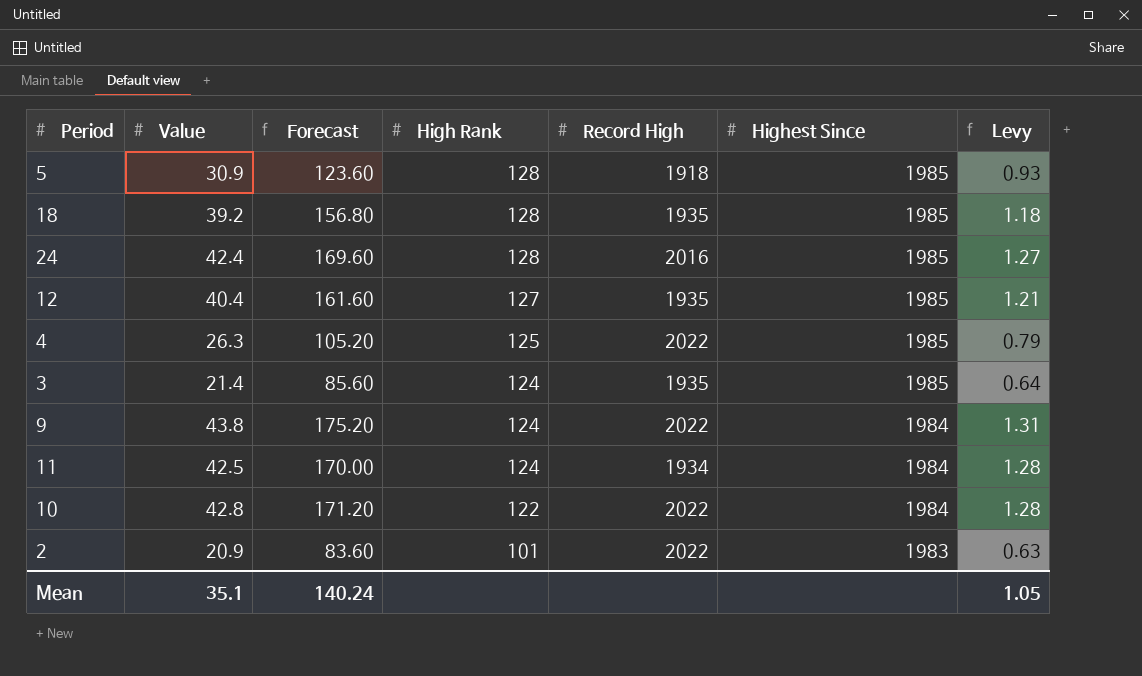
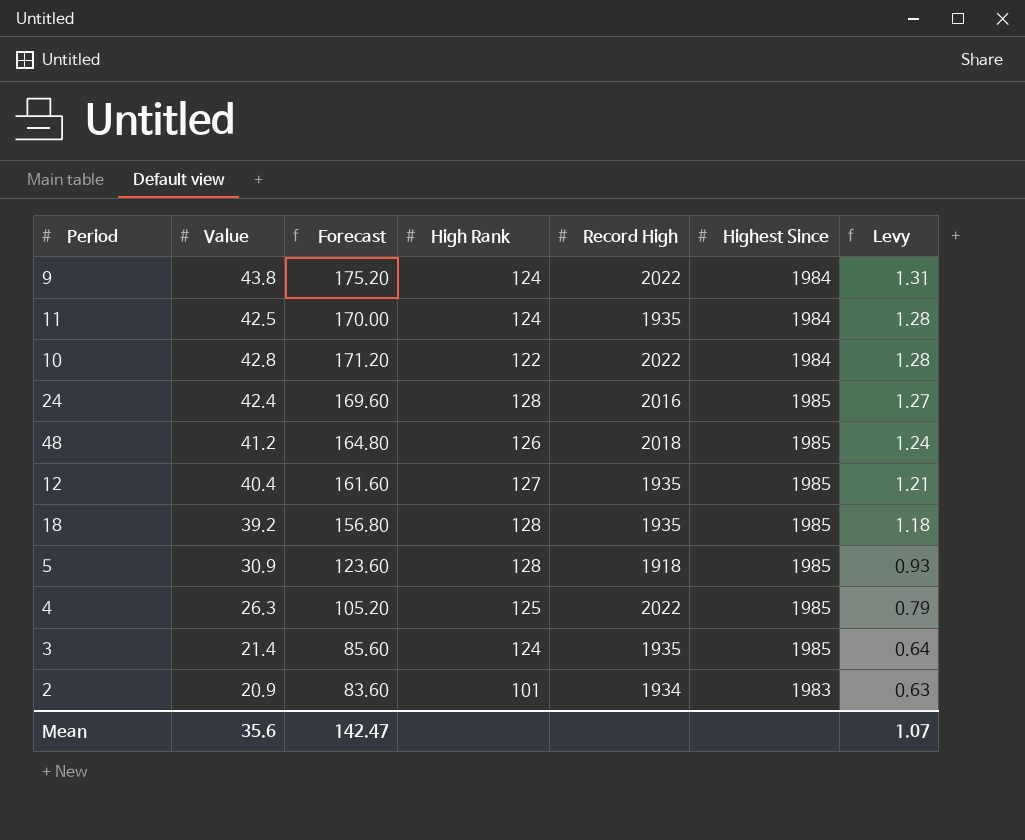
row order: High Rank descending -> Levy descending
11 | Record High: 1934 -> 1935
row 48: none -> 41.2 | 164.80 | 126 | 2018 | 1985 | 1.24
2 | Record High: 2022 -> 1934
Mean | Value: 35.1 -> 35.6
Mean | Forecast: 140.24 -> 142.47
Mean | Levy: 1.05 -> 1.07

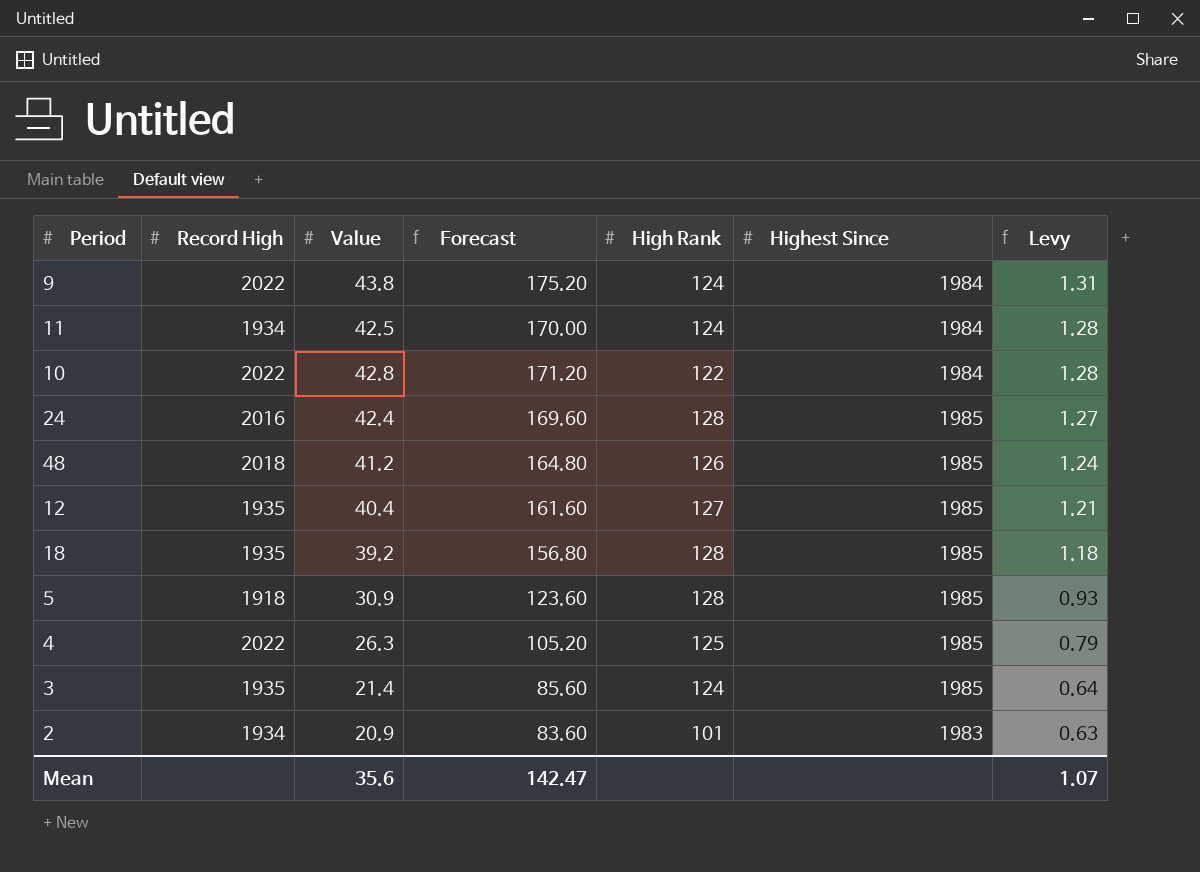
column Record High | position: 5 -> 2
11 | Record High: 1935 -> 1934

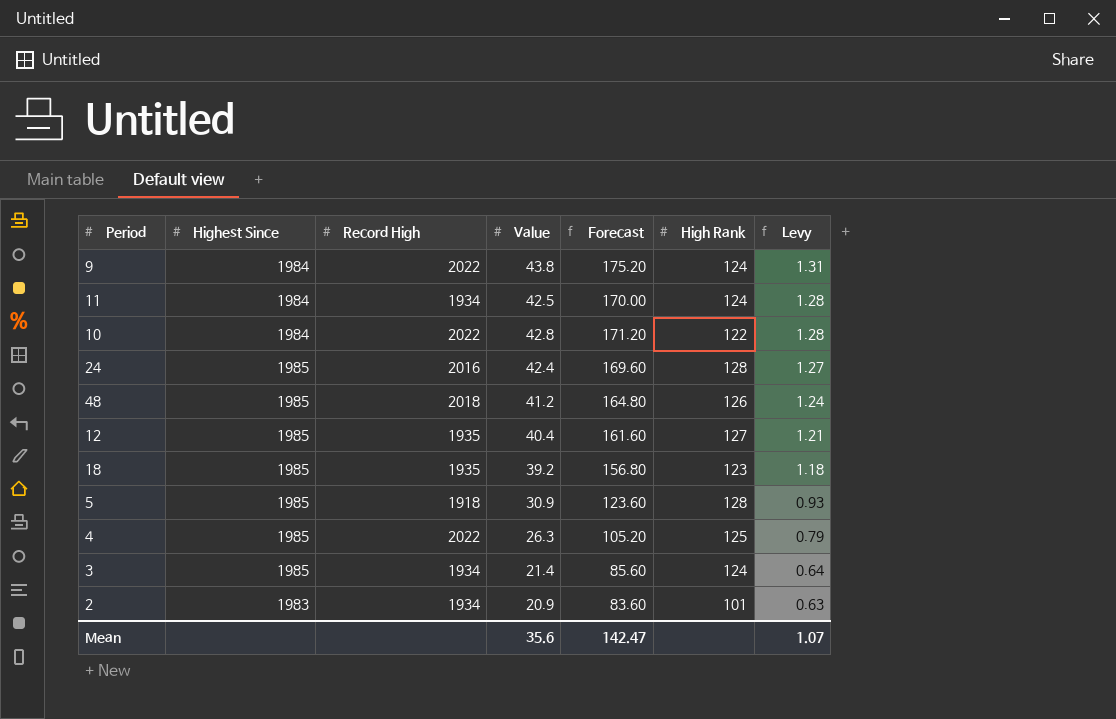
column Highest Since | position: 6 -> 2
18 | High Rank: 128 -> 123
3 | Record High: 1935 -> 1934

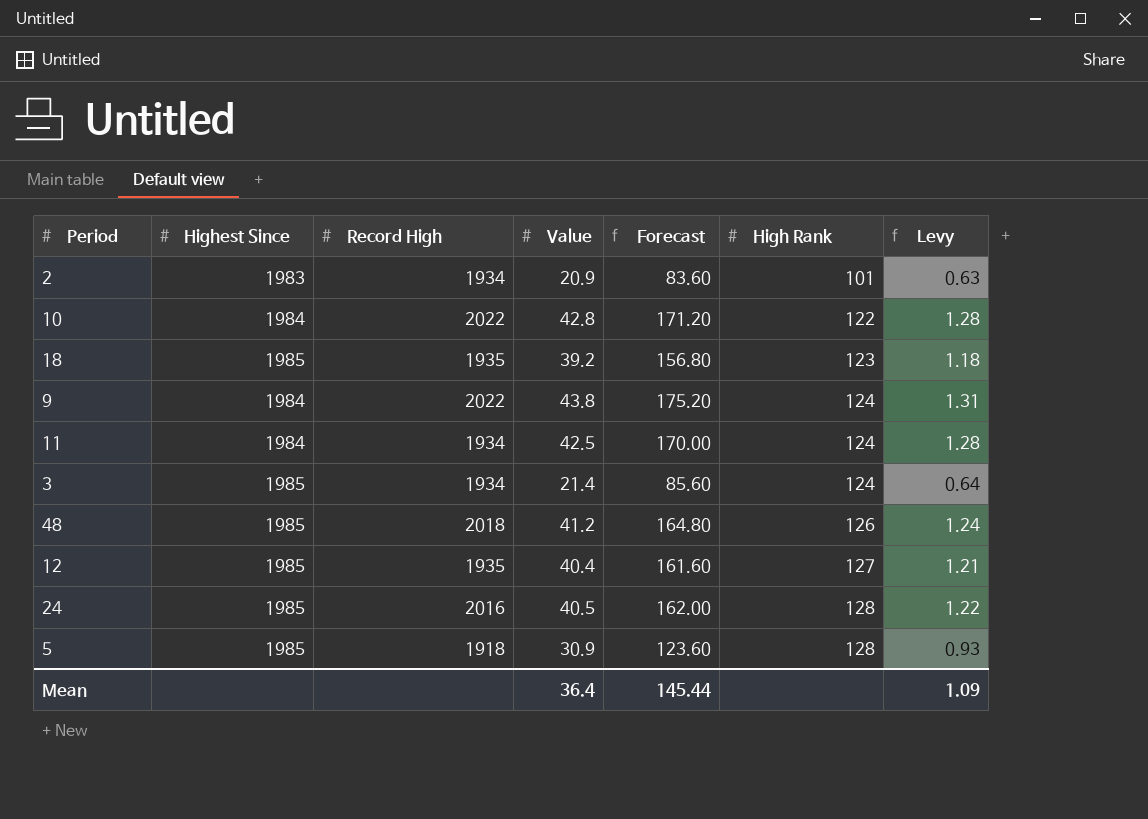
row order: Levy descending -> High Rank ascending
row 4: 1985 | 2022 | 26.3 | 105.20 | 125 | 0.79 -> none
24 | Value: 42.4 -> 40.5
24 | Forecast: 169.60 -> 162.00
24 | Levy: 1.27 -> 1.22
Mean | Value: 35.6 -> 36.4
Mean | Forecast: 142.47 -> 145.44
Mean | Levy: 1.07 -> 1.09

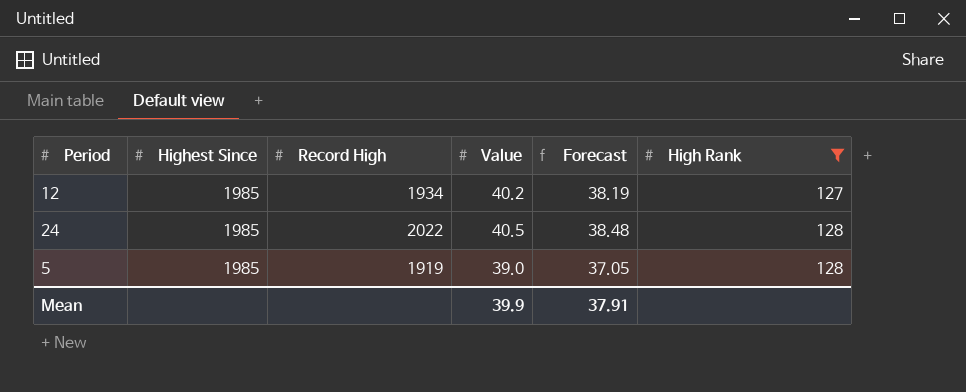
filter: none -> High Rank >= 127
column Levy | formula: [Value] * 0.03 -> none
column Forecast | formula: [Value] * 4 -> [Value] * 0.95
12 | Record High: 1935 -> 1934
12 | Value: 40.4 -> 40.2
24 | Record High: 2016 -> 2022
5 | Record High: 1918 -> 1919
5 | Value: 30.9 -> 39.0
Mean | Value: 36.4 -> 39.9
Mean | Forecast: 145.44 -> 37.91

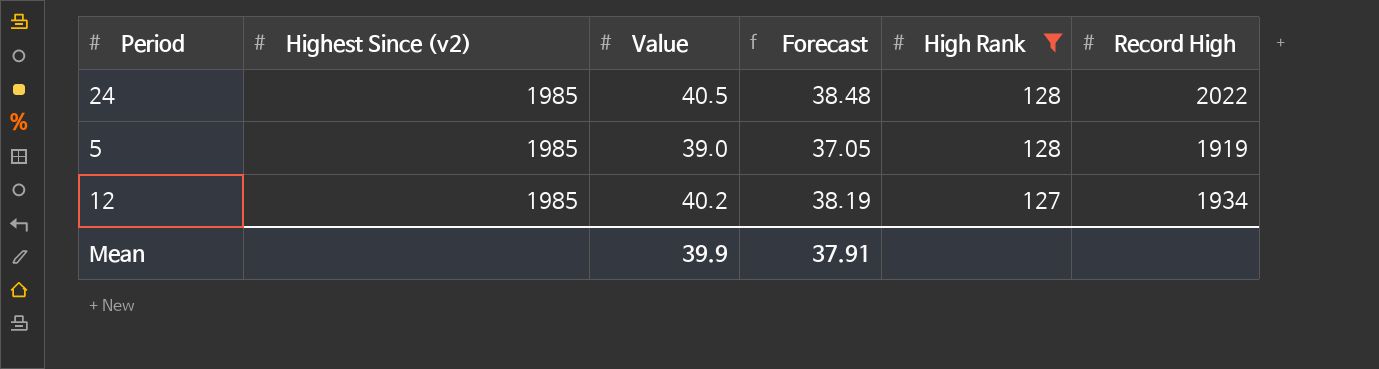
row order: High Rank ascending -> High Rank descending
column name: Highest Since -> Highest Since (v2)
column Record High | position: 3 -> 6

